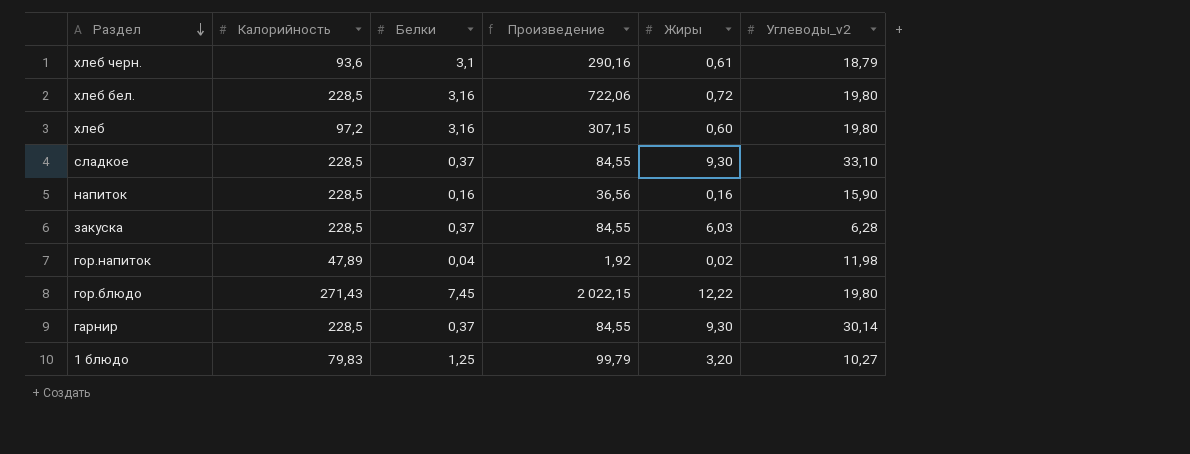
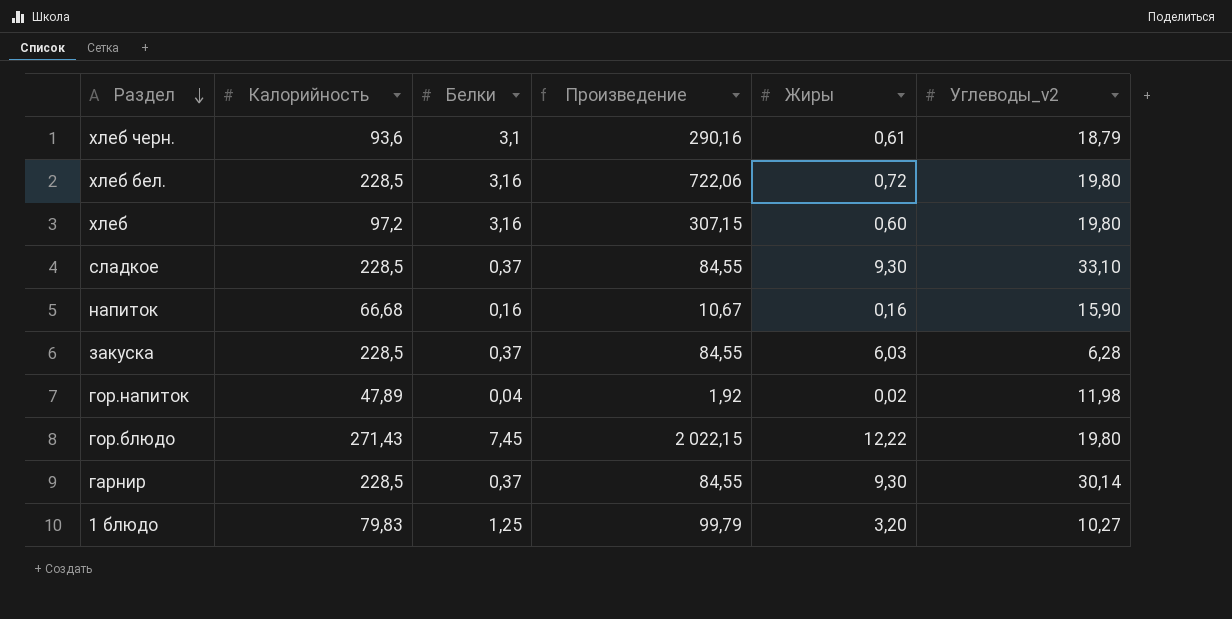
напиток | Калорийность: 228,5 -> 66,68
напиток | Произведение: 36,56 -> 10,67

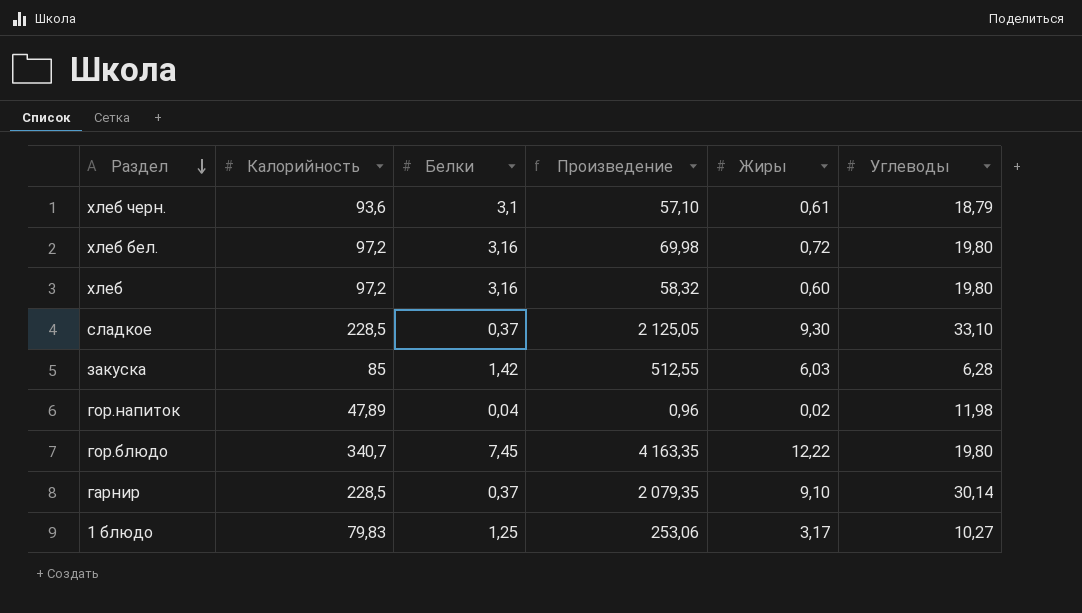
column Произведение | formula: [Калорийность] * [Белки] -> [Калорийность] * [Жиры]
column name: Углеводы_v2 -> Углеводы
row напиток: 66,68 | 0,16 | 10,67 | 0,16 | 15,90 -> none
хлеб бел. | Калорийность: 228,5 -> 97,2
закуска | Калорийность: 228,5 -> 85
закуска | Белки: 0,37 -> 1,42
гор.блюдо | Калорийность: 271,43 -> 340,7
гарнир | Жиры: 9,30 -> 9,10
1 блюдо | Жиры: 3,20 -> 3,17

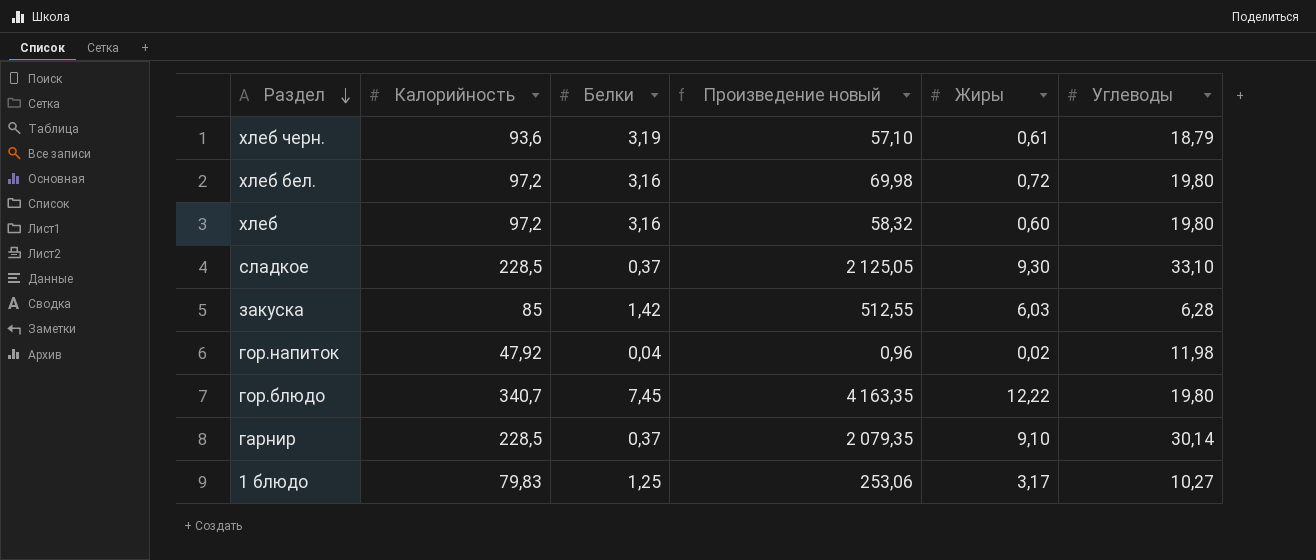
column name: Произведение -> Произведение новый
хлеб черн. | Белки: 3,1 -> 3,19
гор.напиток | Калорийность: 47,89 -> 47,92

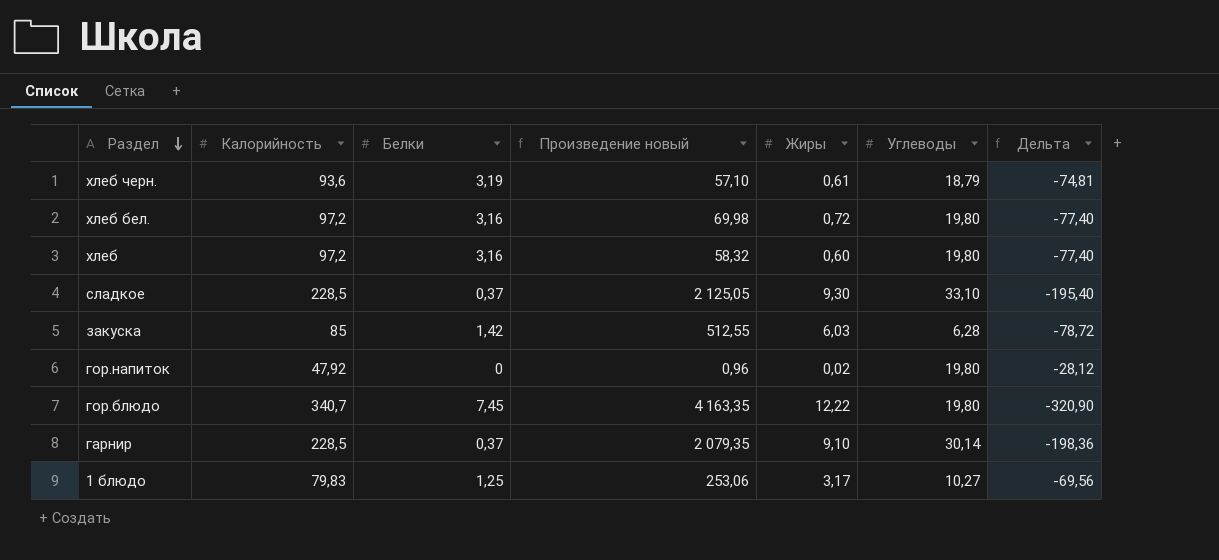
column Дельта | formula: none -> [Углеводы] - [Калорийность]
гор.напиток | Белки: 0,04 -> 0
гор.напиток | Углеводы: 11,98 -> 19,80

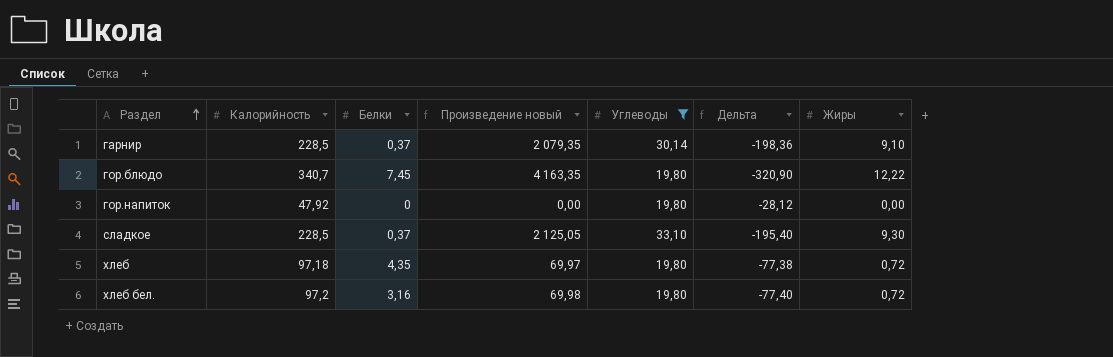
filter: none -> Углеводы >= 19,80
row order: Раздел descending -> Раздел ascending
column Жиры | position: 5 -> 7
гор.напиток | Произведение новый: 0,96 -> 0,00
гор.напиток | Жиры: 0,02 -> 0,00
хлеб | Калорийность: 97,2 -> 97,18
хлеб | Белки: 3,16 -> 4,35
хлеб | Произведение новый: 58,32 -> 69,97
хлеб | Дельта: -77,40 -> -77,38
хлеб | Жиры: 0,60 -> 0,72

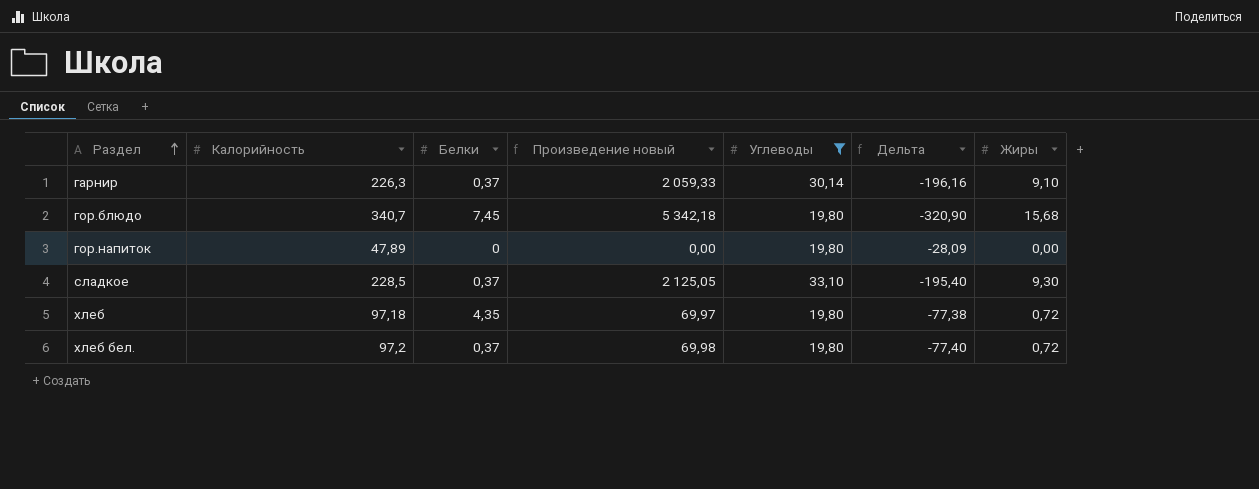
гарнир | Калорийность: 228,5 -> 226,3
гарнир | Произведение новый: 2 079,35 -> 2 059,33
гарнир | Дельта: -198,36 -> -196,16
гор.блюдо | Произведение новый: 4 163,35 -> 5 342,18
гор.блюдо | Жиры: 12,22 -> 15,68
гор.напиток | Калорийность: 47,92 -> 47,89
гор.напиток | Дельта: -28,12 -> -28,09
хлеб бел. | Белки: 3,16 -> 0,37

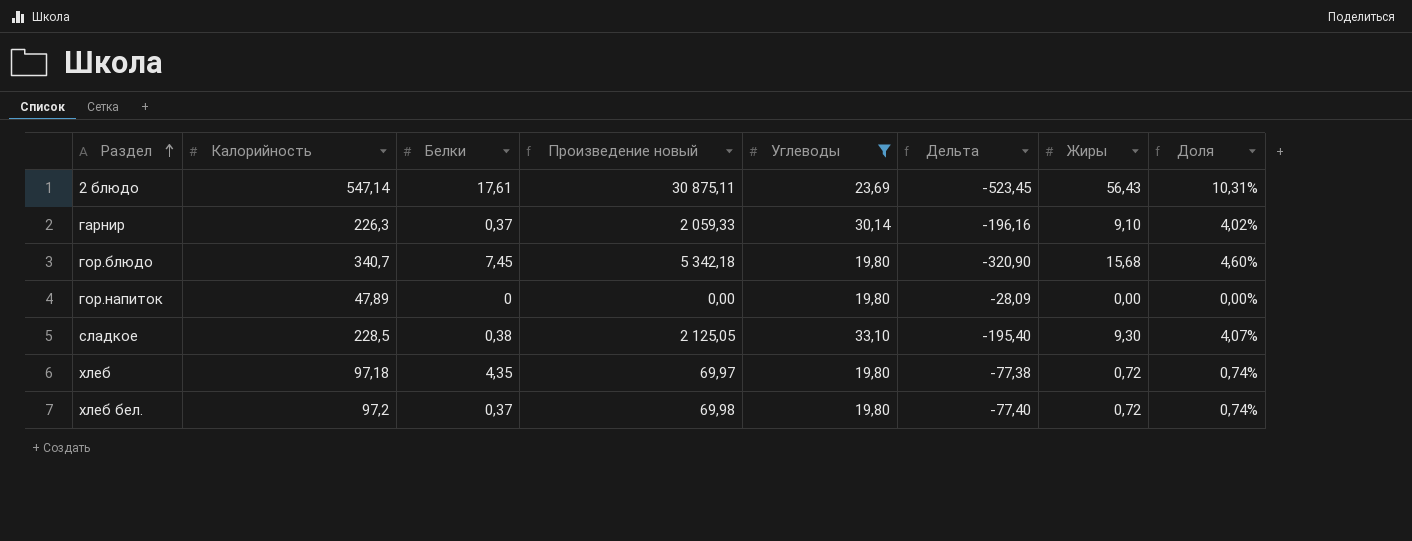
column Доля | formula: none -> [Жиры] / [Калорийность]
row 2 блюдо: none -> 547,14 | 17,61 | 30 875,11 | 23,69 | -523,45 | 56,43 | 10,31%
сладкое | Белки: 0,37 -> 0,38

